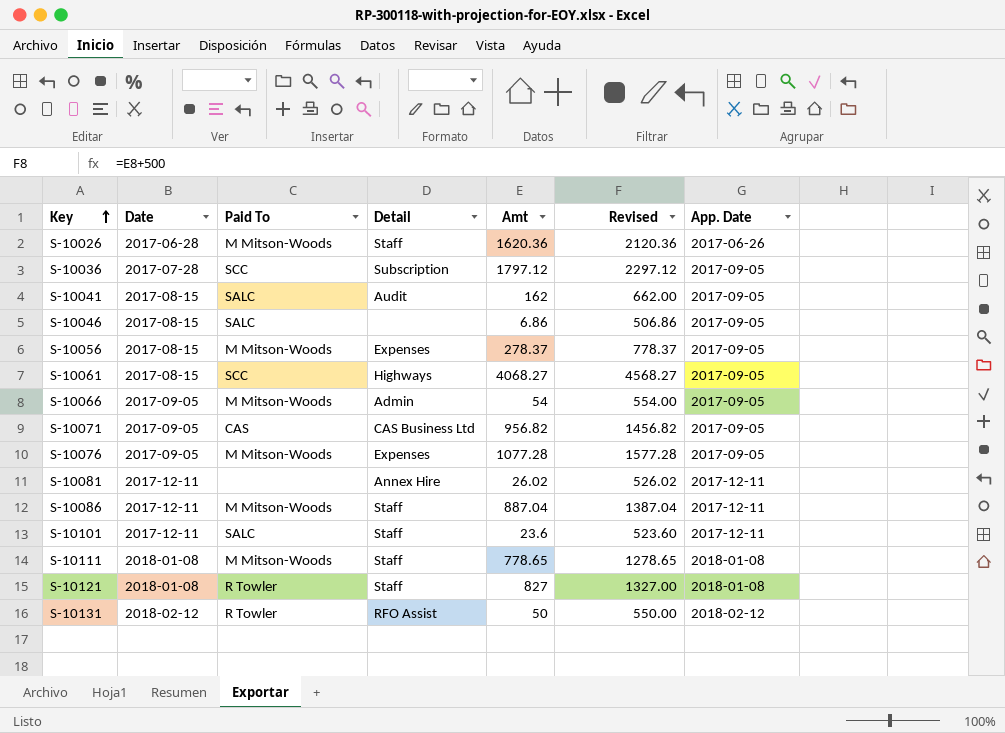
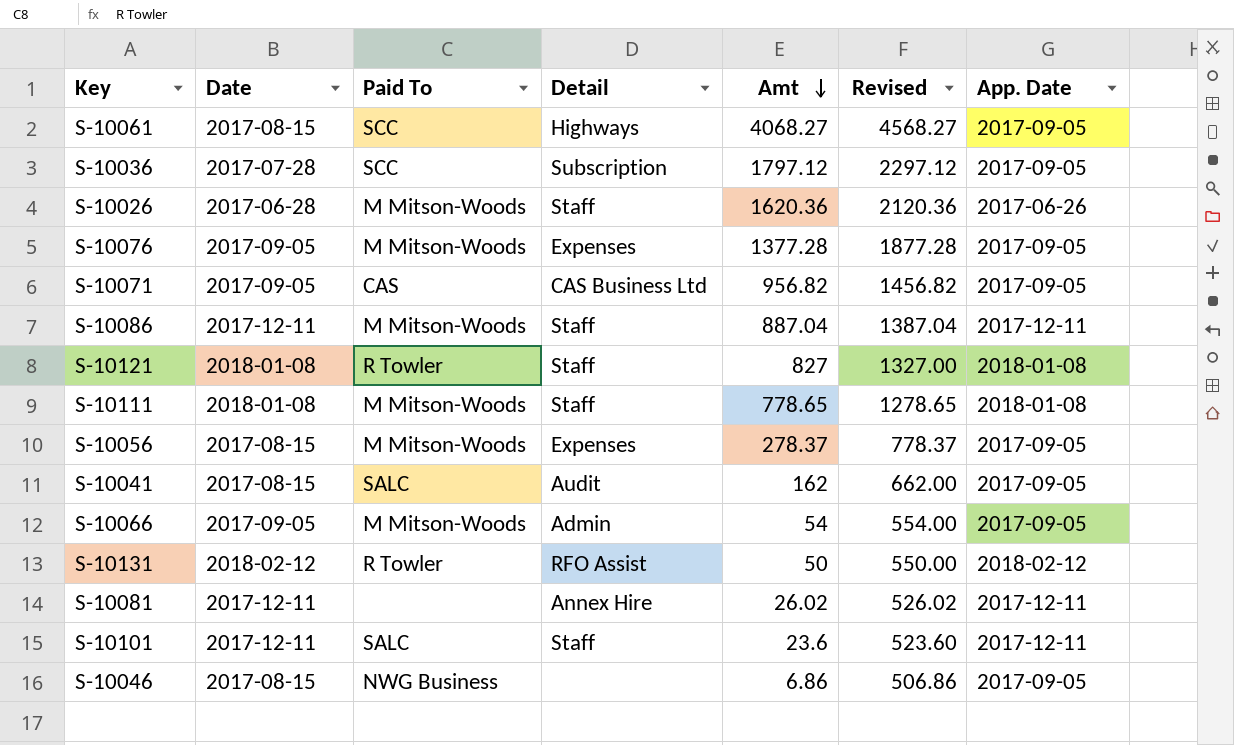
row order: Key ascending -> Amt descending
S-10076 | Amt: 1077.28 -> 1377.28
S-10076 | Revised: 1577.28 -> 1877.28
S-10046 | Paid To: SALC -> NWG Business

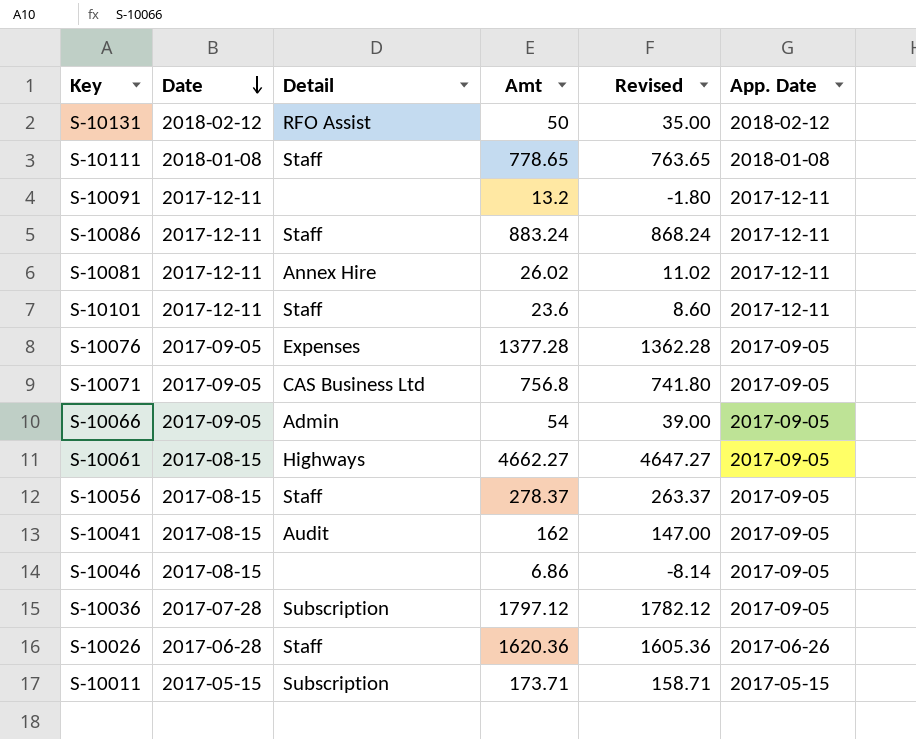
row order: Amt descending -> Date descending
column Paid To | position: 3 -> none
column Revised | formula: [Amt] + 500 -> [Amt] - 15
row S-10121: 2018-01-08 | R Towler | Staff | 827 | 1327.00 | 2018-01-08 -> none
row S-10091: none -> 2017-12-11 | none | 13.2 | -1.80 | 2017-12-11
S-10086 | Amt: 887.04 -> 883.24
S-10071 | Amt: 956.82 -> 756.8
S-10061 | Amt: 4068.27 -> 4662.27
S-10056 | Detail: Expenses -> Staff
row S-10011: none -> 2017-05-15 | Subscription | 173.71 | 158.71 | 2017-05-15

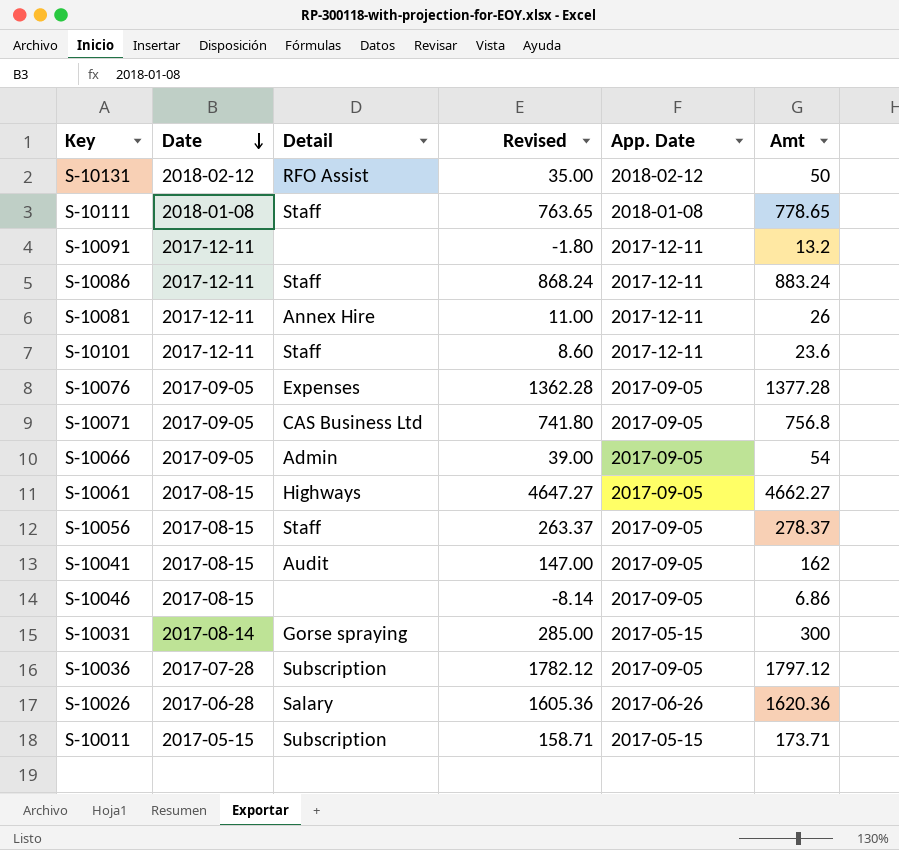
column Amt | position: 4 -> 6
S-10081 | Revised: 11.02 -> 11.00
S-10081 | Amt: 26.02 -> 26
row S-10031: none -> 2017-08-14 | Gorse spraying | 285.00 | 2017-05-15 | 300
S-10026 | Detail: Staff -> Salary

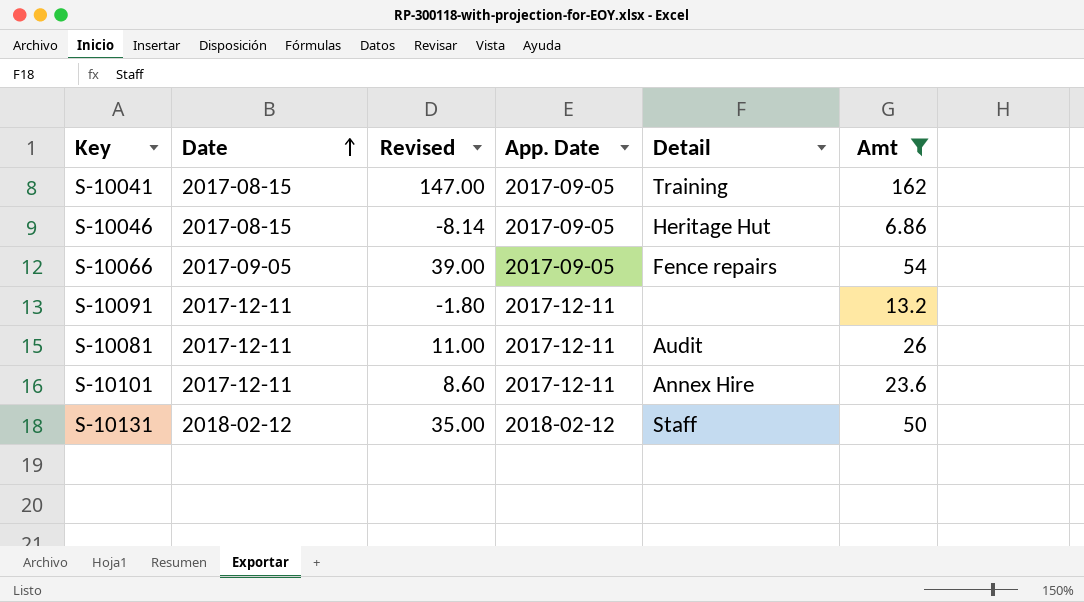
filter: none -> Amt <= 162
row order: Date descending -> Date ascending
column Detail | position: 3 -> 5
S-10041 | Detail: Audit -> Training
S-10046 | Detail: none -> Heritage Hut
S-10066 | Detail: Admin -> Fence repairs
S-10081 | Detail: Annex Hire -> Audit
S-10101 | Detail: Staff -> Annex Hire
S-10131 | Detail: RFO Assist -> Staff

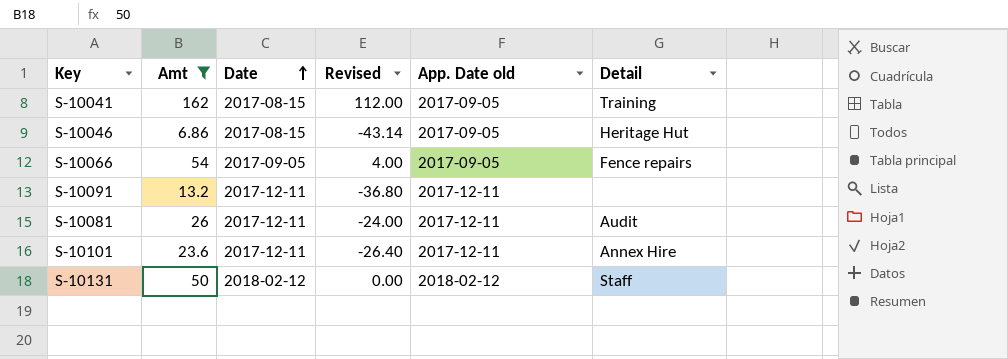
column Amt | position: 6 -> 2
column Revised | formula: [Amt] - 15 -> [Amt] - 50
column name: App. Date -> App. Date old

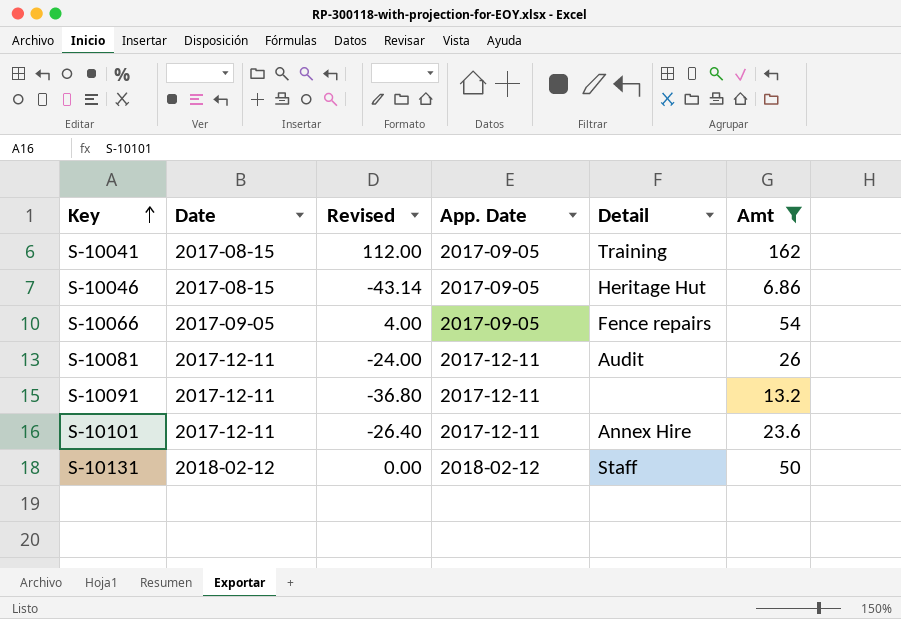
row order: Date ascending -> Key ascending
column name: App. Date old -> App. Date
column Amt | position: 2 -> 6

